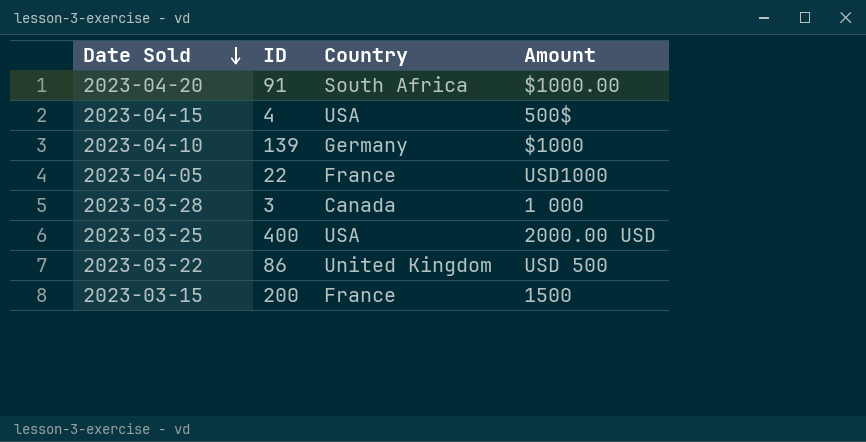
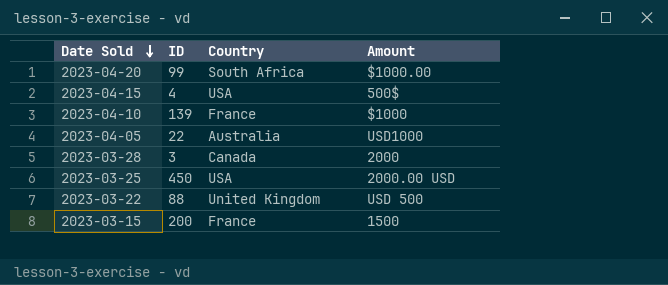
2023-04-20 | ID: 91 -> 99
2023-04-10 | Country: Germany -> France
2023-04-05 | Country: France -> Australia
2023-03-28 | Amount: 1 000 -> 2000
2023-03-25 | ID: 400 -> 450
2023-03-22 | ID: 86 -> 88

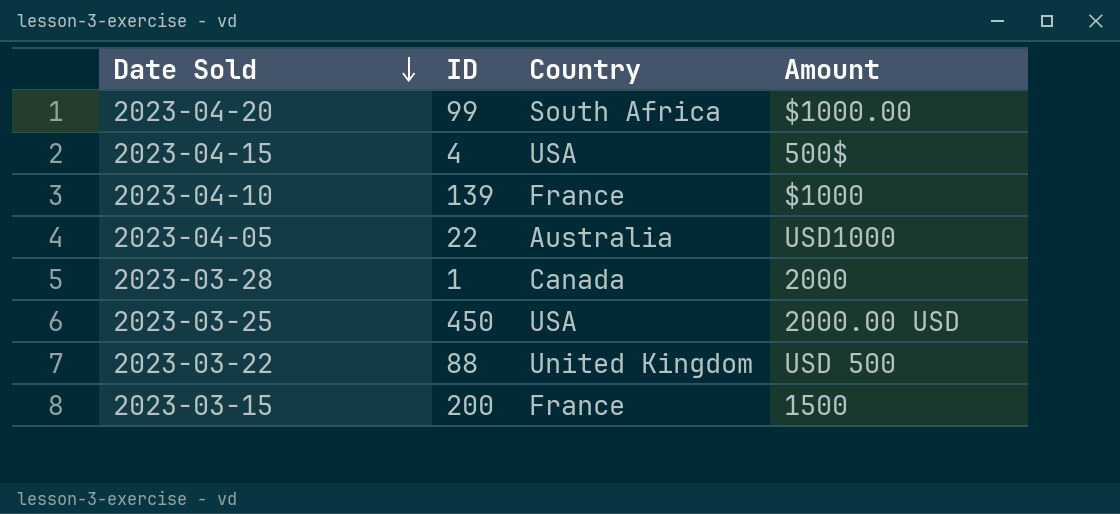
2023-03-28 | ID: 3 -> 1

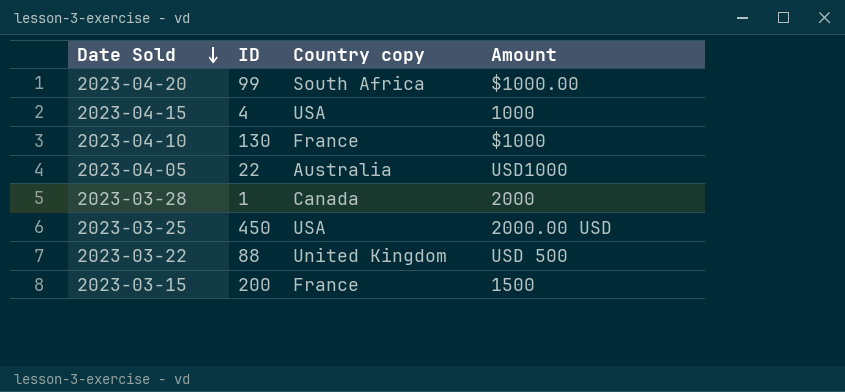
column name: Country -> Country copy
2023-04-15 | Amount: 500$ -> 1000
2023-04-10 | ID: 139 -> 130

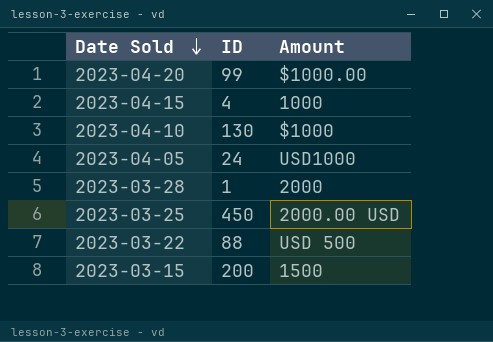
column Country copy | position: 3 -> none
2023-04-05 | ID: 22 -> 24

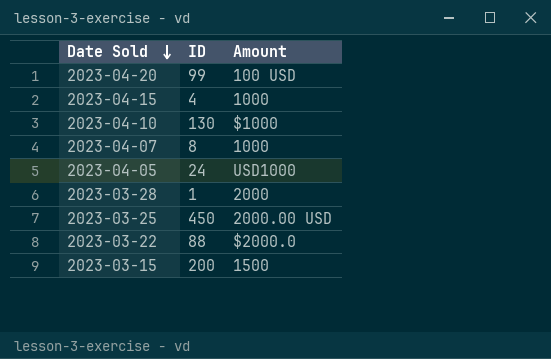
2023-04-20 | Amount: $1000.00 -> 100 USD
row 2023-04-07: none -> 8 | 1000
2023-03-22 | Amount: USD 500 -> $2000.0

